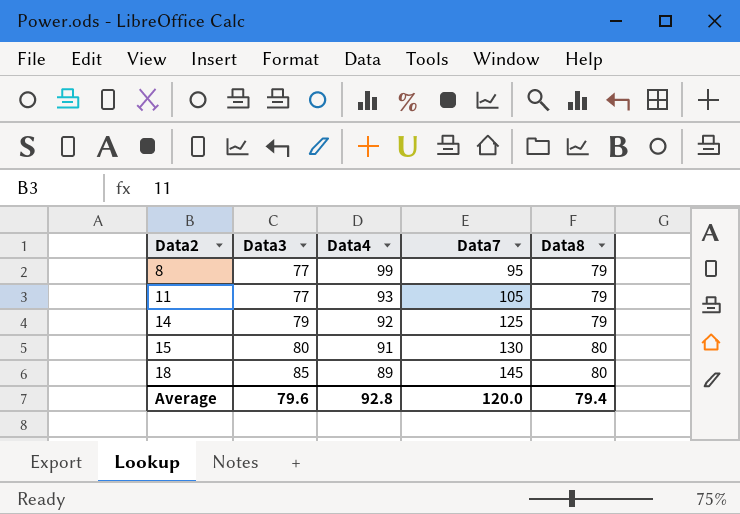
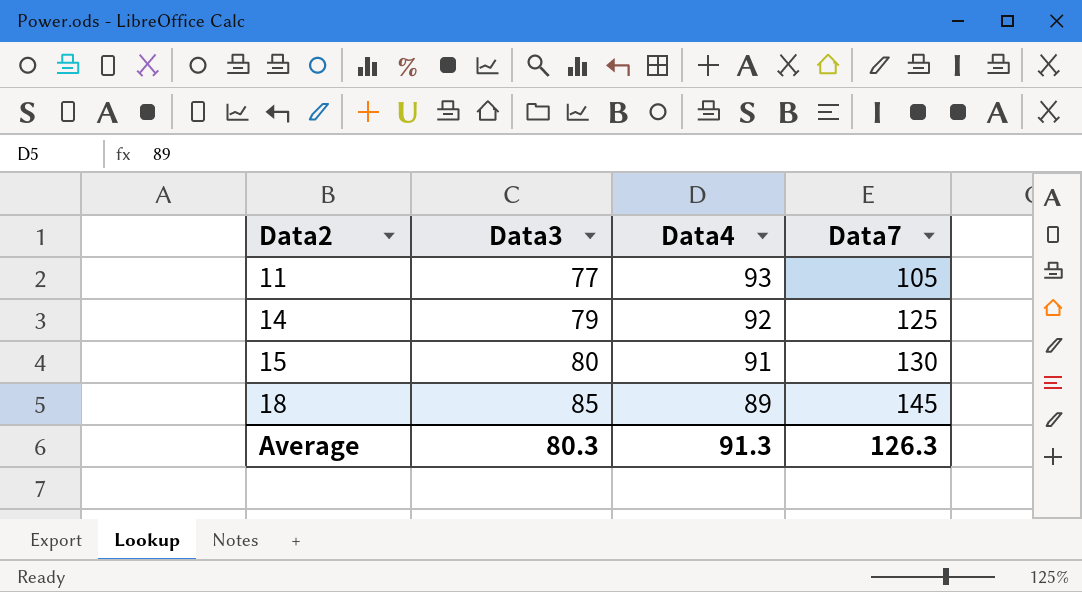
column Data8 | position: 5 -> none
row 8: 77 | 99 | 95 | 79 -> none
Average | Data3: 79.6 -> 80.3
Average | Data4: 92.8 -> 91.3
Average | Data7: 120.0 -> 126.3

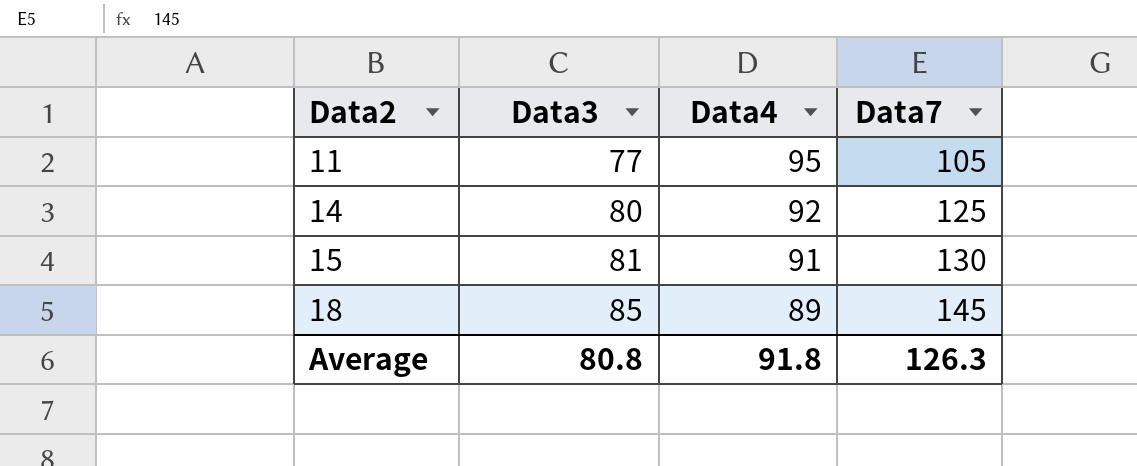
11 | Data4: 93 -> 95
14 | Data3: 79 -> 80
15 | Data3: 80 -> 81
Average | Data3: 80.3 -> 80.8
Average | Data4: 91.3 -> 91.8

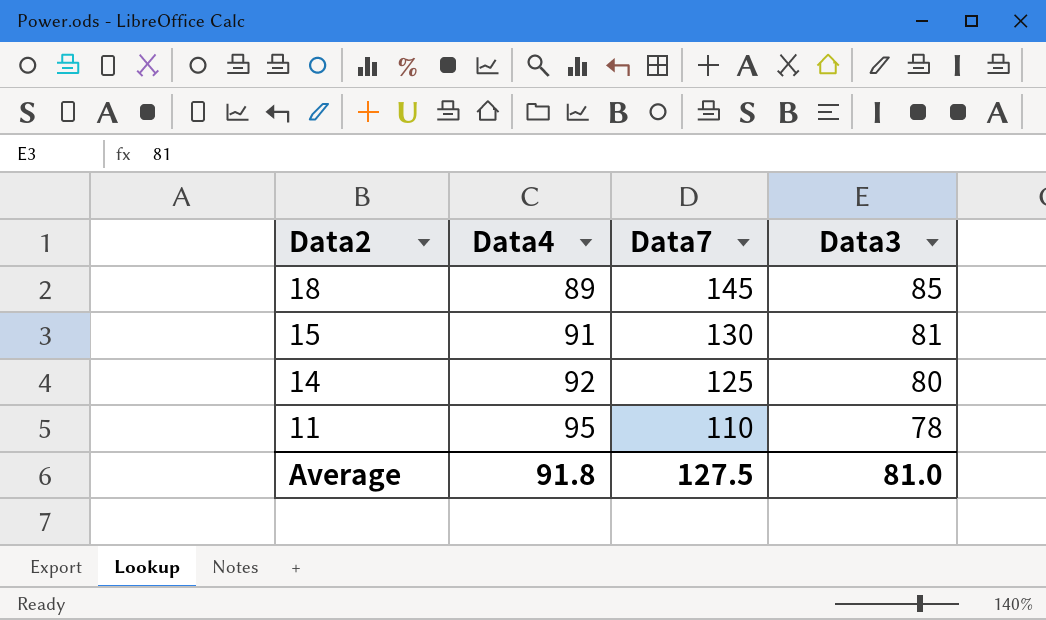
row order: Data2 ascending -> Data2 descending
column Data3 | position: 2 -> 4
11 | Data7: 105 -> 110
11 | Data3: 77 -> 78
Average | Data7: 126.3 -> 127.5
Average | Data3: 80.8 -> 81.0

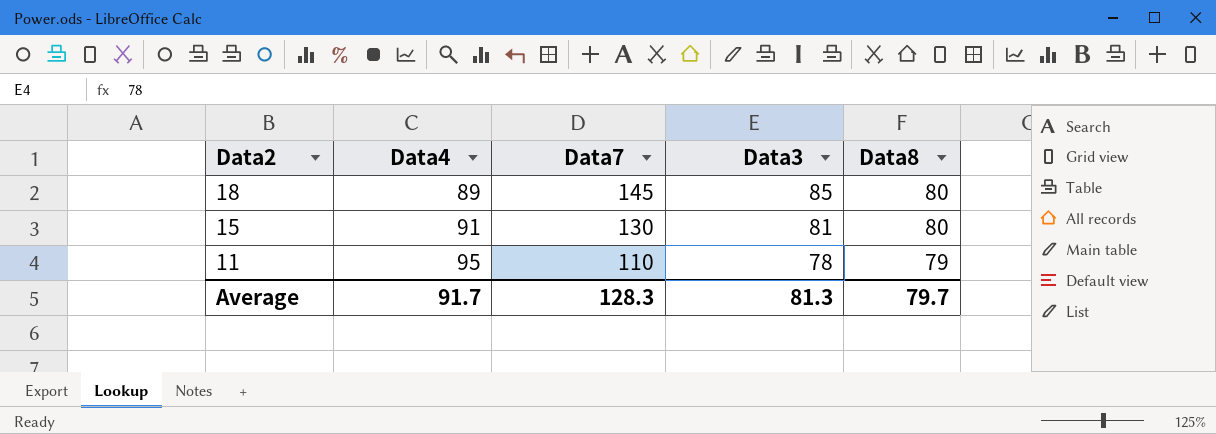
column Data8 | position: none -> 5
row 14: 92 | 125 | 80 -> none
Average | Data4: 91.8 -> 91.7
Average | Data7: 127.5 -> 128.3
Average | Data3: 81.0 -> 81.3

